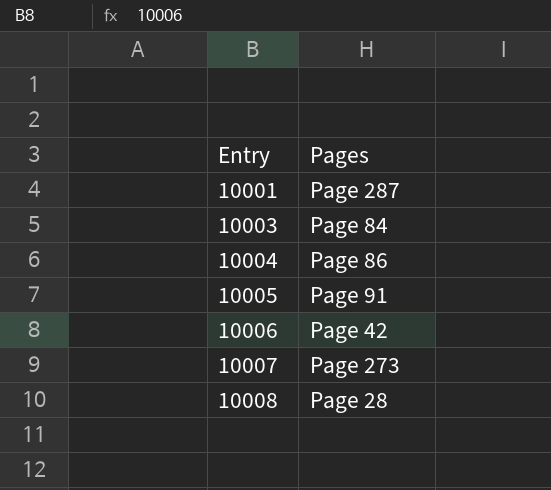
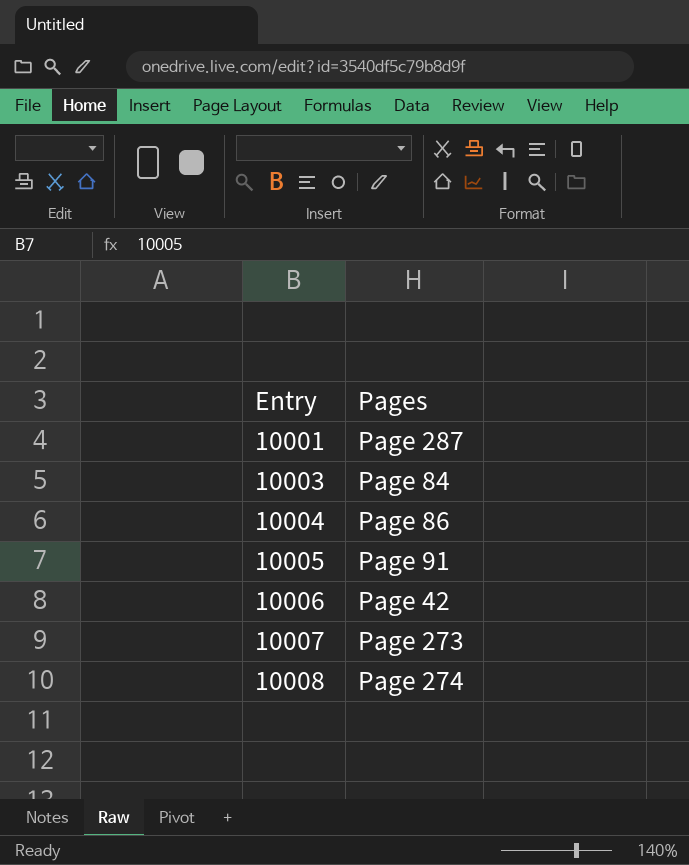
10008 | Pages: Page 28 -> Page 274

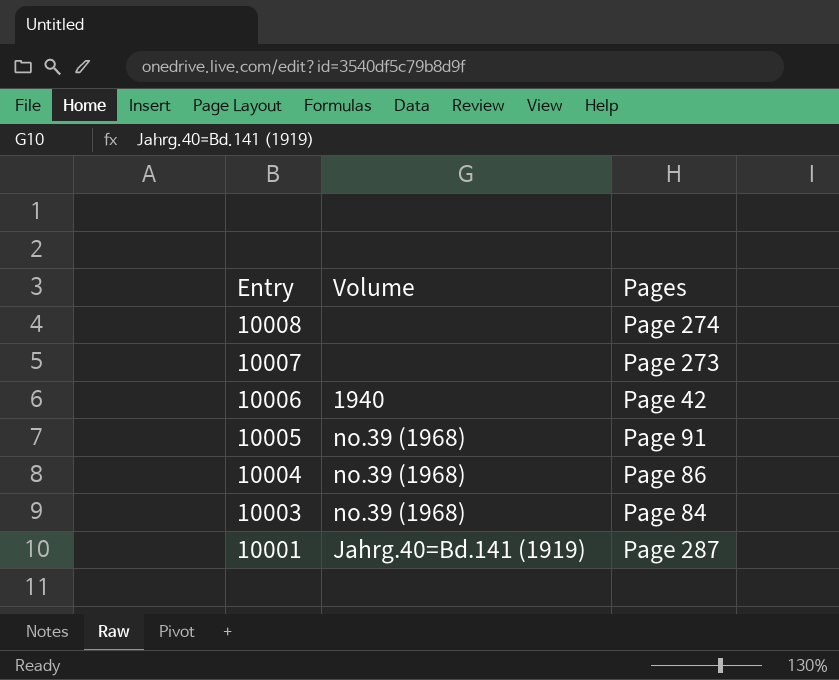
row order: Entry ascending -> Entry descending
column Volume | position: none -> 2

